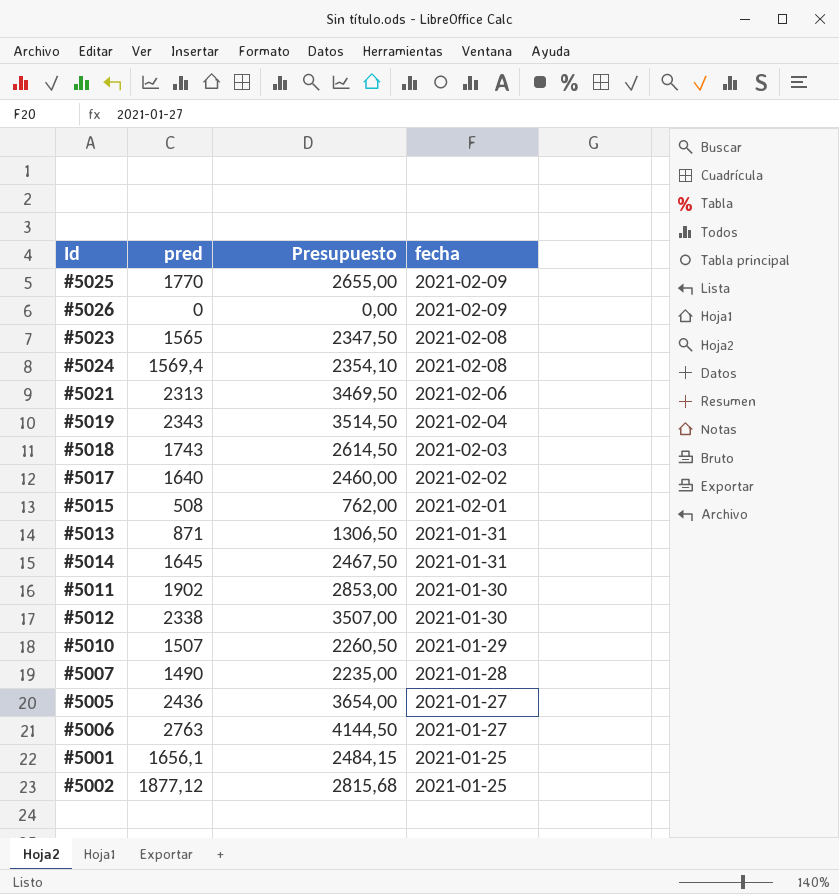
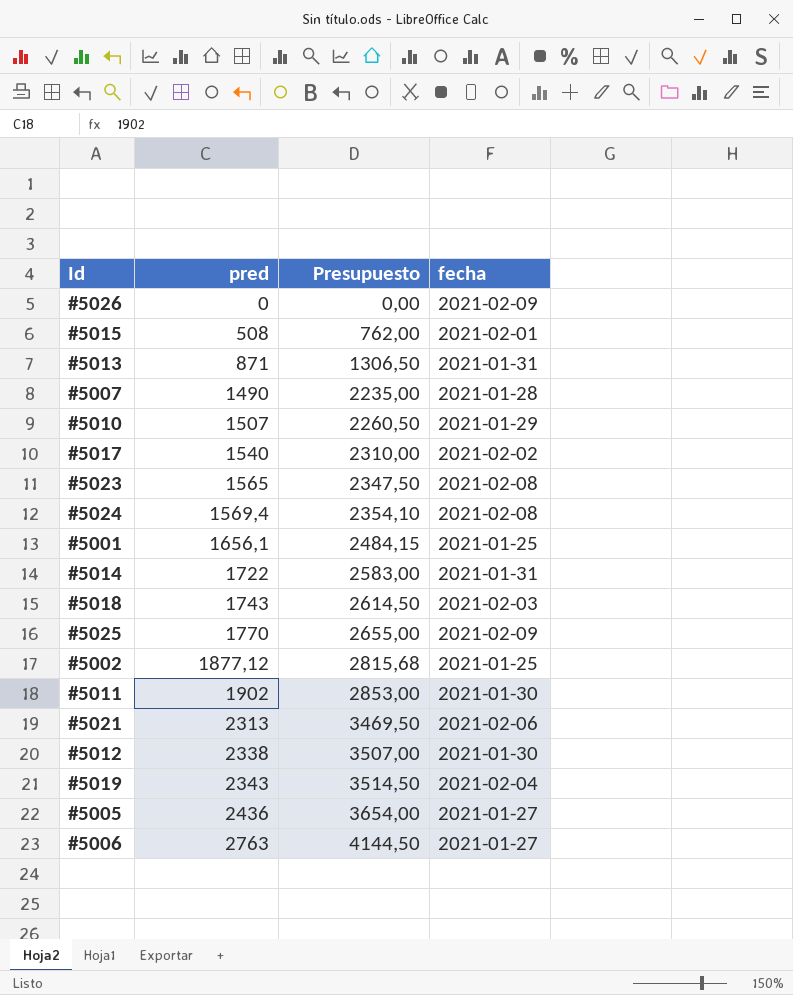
row order: fecha descending -> pred ascending
#5017 | pred: 1640 -> 1540
#5017 | Presupuesto: 2460,00 -> 2310,00
#5014 | pred: 1645 -> 1722
#5014 | Presupuesto: 2467,50 -> 2583,00

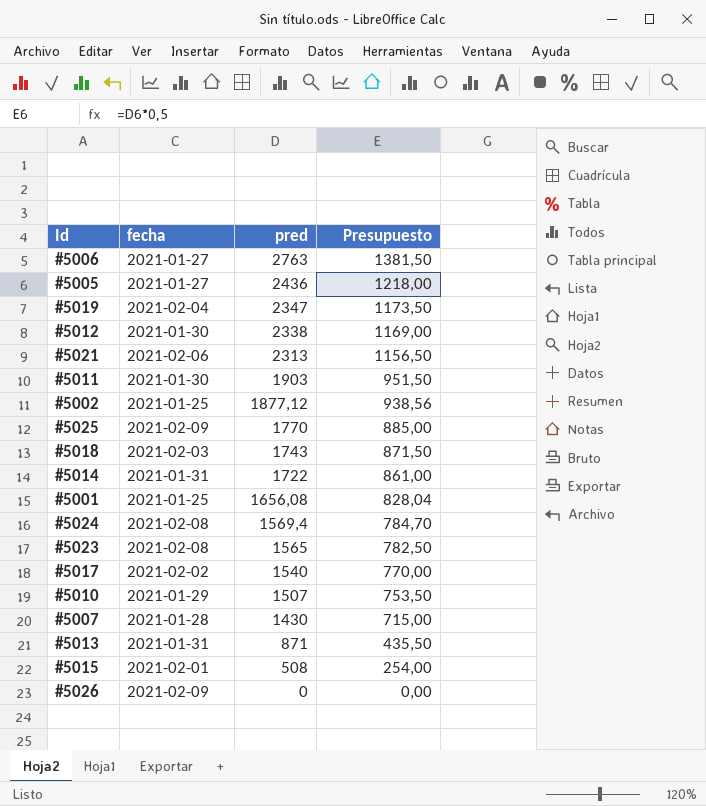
row order: pred ascending -> pred descending
column fecha | position: 4 -> 2
column Presupuesto | formula: [pred] * 1,5 -> [pred] * 0,5
#5019 | pred: 2343 -> 2347
#5011 | pred: 1902 -> 1903
#5001 | pred: 1656,1 -> 1656,08
#5007 | pred: 1490 -> 1430

